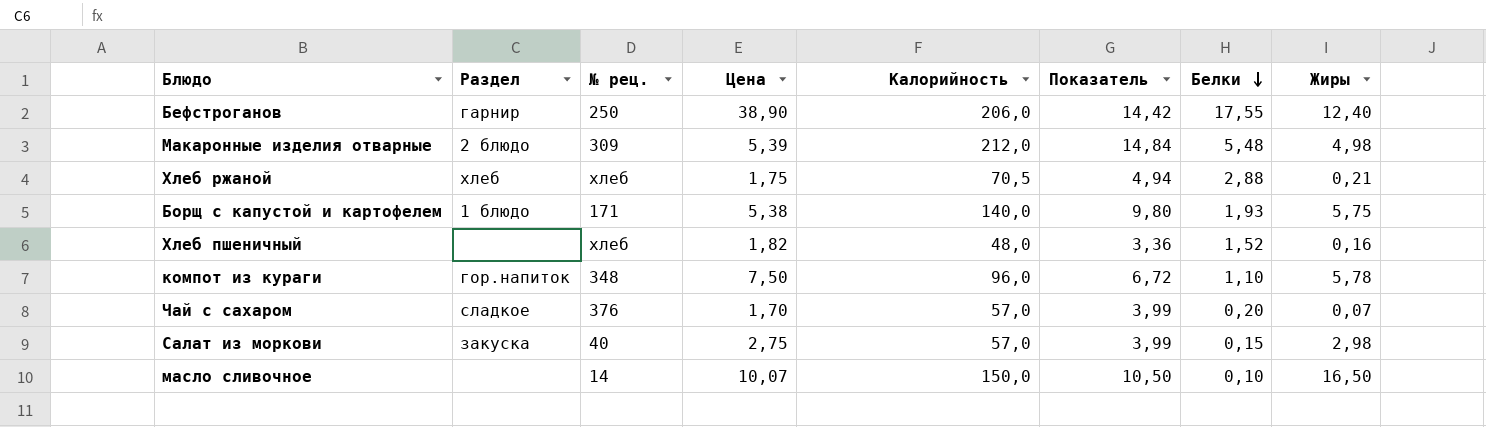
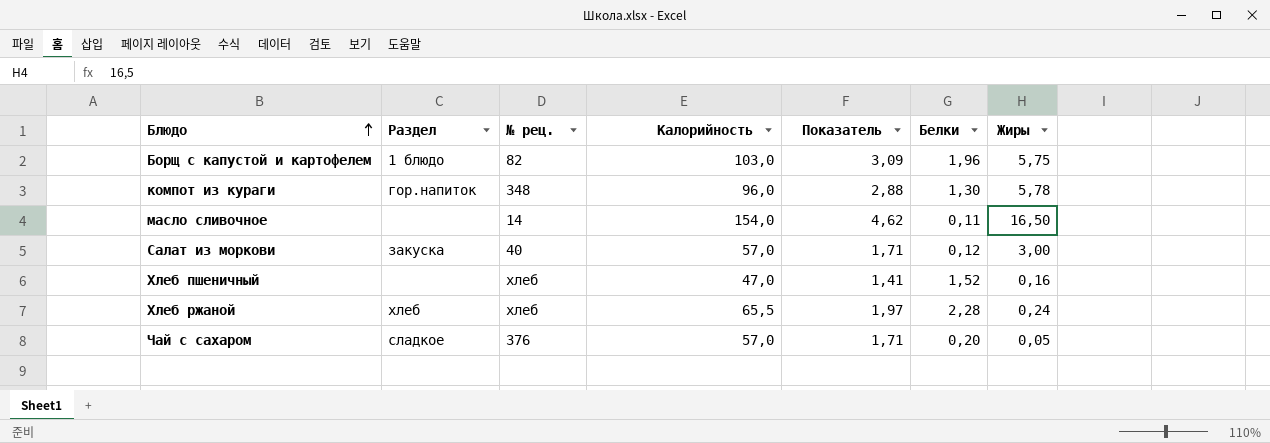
row order: Белки descending -> Блюдо ascending
column Цена | position: 4 -> none
column Показатель | formula: [Калорийность] * 0,07 -> [Калорийность] * 0,03
row Бефстроганов: гарнир | 250 | 38,90 | 206,0 | 14,42 | 17,55 | 12,40 -> none
row Макаронные изделия отварные: 2 блюдо | 309 | 5,39 | 212,0 | 14,84 | 5,48 | 4,98 -> none
Борщ с капустой и картофелем | № рец.: 171 -> 82
Борщ с капустой и картофелем | Калорийность: 140,0 -> 103,0
Борщ с капустой и картофелем | Белки: 1,93 -> 1,96
компот из кураги | Белки: 1,10 -> 1,30
масло сливочное | Калорийность: 150,0 -> 154,0
масло сливочное | Белки: 0,10 -> 0,11
Салат из моркови | Белки: 0,15 -> 0,12
Салат из моркови | Жиры: 2,98 -> 3,00
Хлеб пшеничный | Калорийность: 48,0 -> 47,0
Хлеб ржаной | Калорийность: 70,5 -> 65,5
Хлеб ржаной | Белки: 2,88 -> 2,28
Хлеб ржаной | Жиры: 0,21 -> 0,24
Чай с сахаром | Жиры: 0,07 -> 0,05

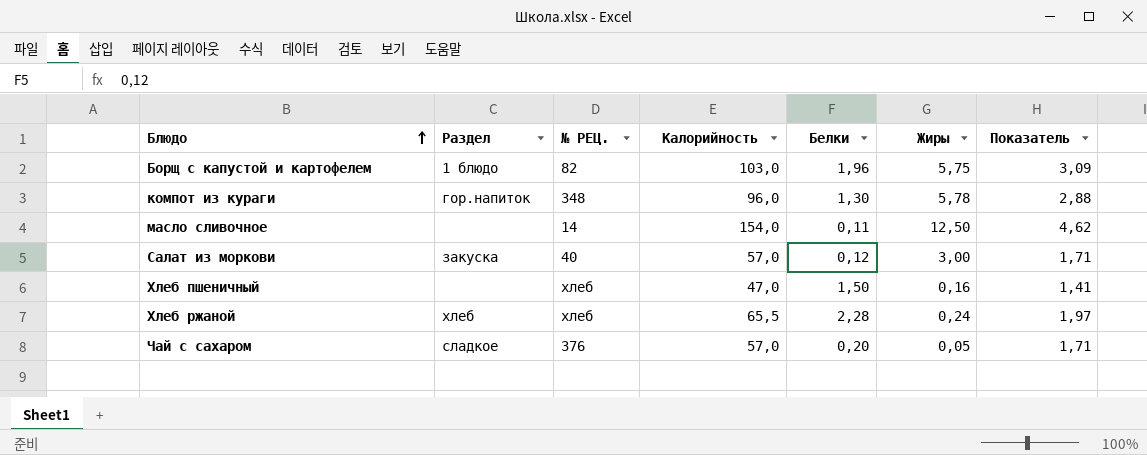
column name: № рец. -> № РЕЦ.
column Показатель | position: 5 -> 7
масло сливочное | Жиры: 16,50 -> 12,50
Хлеб пшеничный | Белки: 1,52 -> 1,50

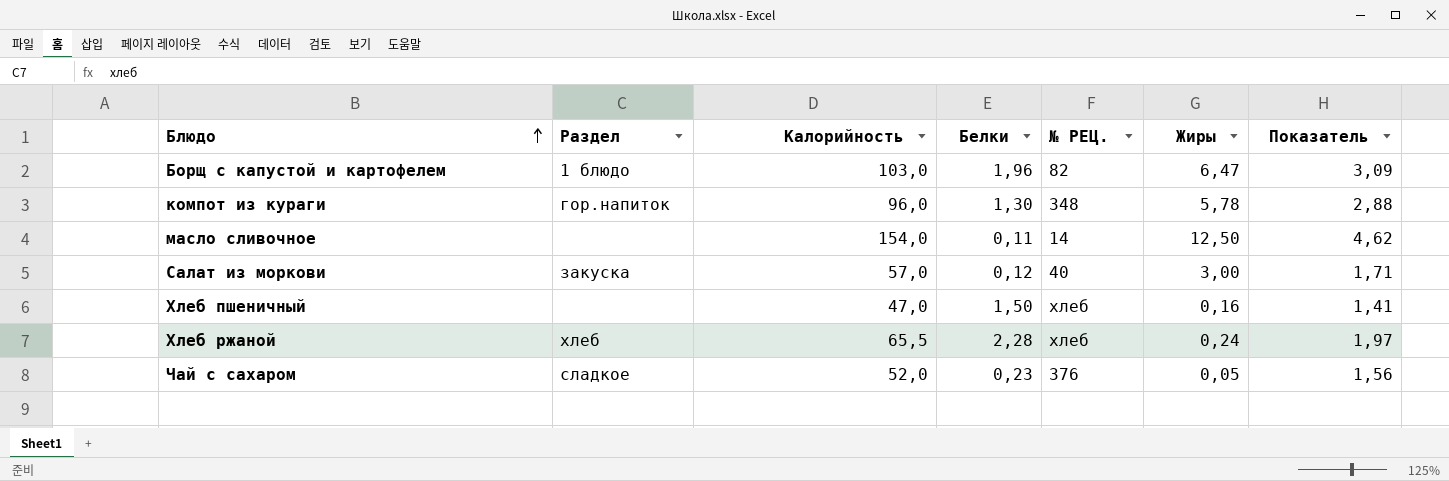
column № РЕЦ. | position: 3 -> 5
Борщ с капустой и картофелем | Жиры: 5,75 -> 6,47
Чай с сахаром | Калорийность: 57,0 -> 52,0
Чай с сахаром | Белки: 0,20 -> 0,23
Чай с сахаром | Показатель: 1,71 -> 1,56

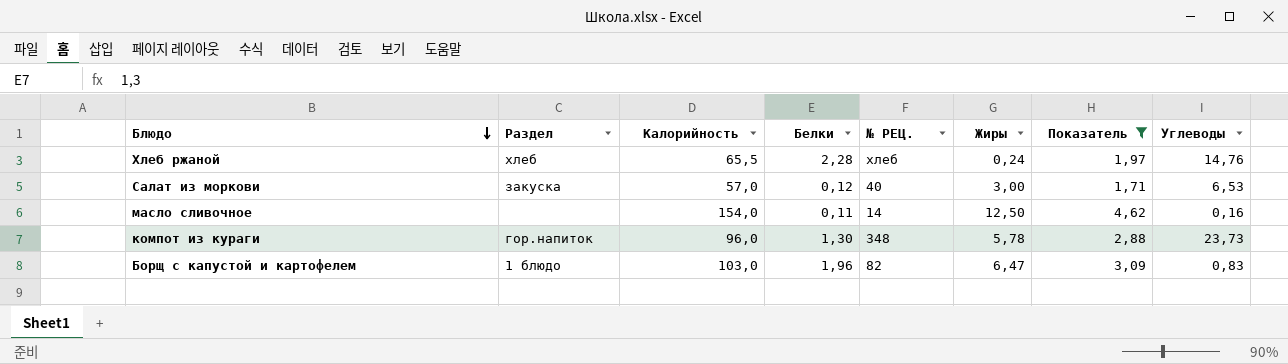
filter: none -> Показатель >= 1,71
row order: Блюдо ascending -> Блюдо descending
column Углеводы | position: none -> 8

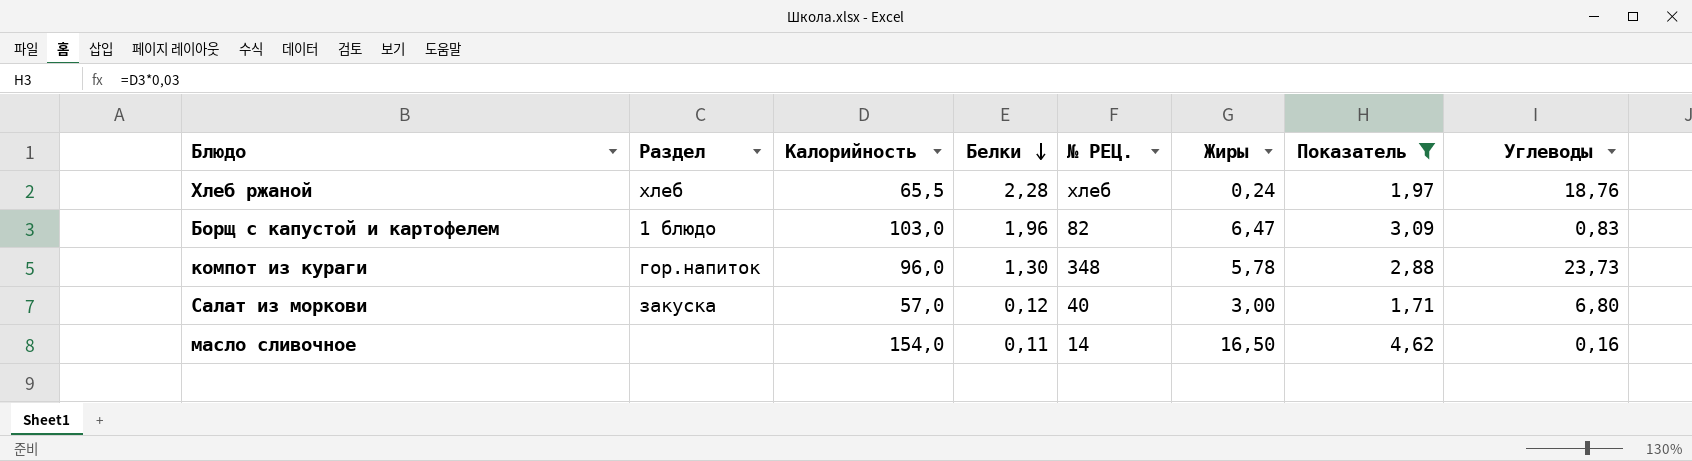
row order: Блюдо descending -> Белки descending
Хлеб ржаной | Углеводы: 14,76 -> 18,76
Салат из моркови | Углеводы: 6,53 -> 6,80
масло сливочное | Жиры: 12,50 -> 16,50

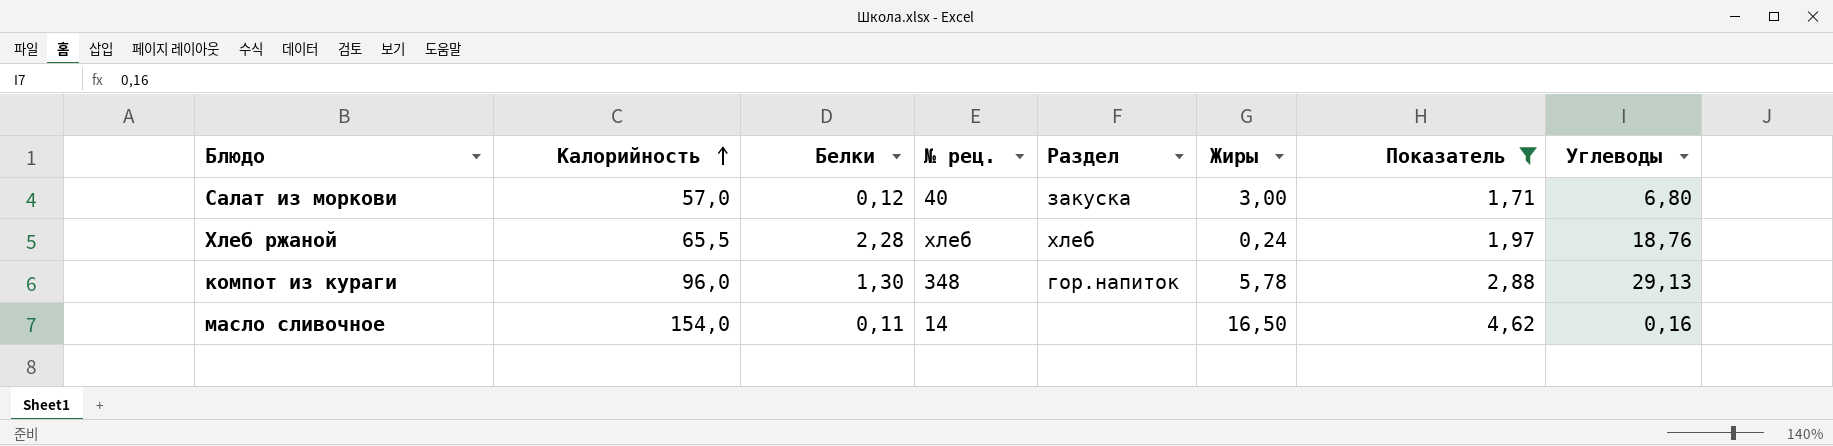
row order: Белки descending -> Калорийность ascending
column name: № РЕЦ. -> № рец.
column Раздел | position: 2 -> 5
row Борщ с капустой и картофелем: 1 блюдо | 103,0 | 1,96 | 82 | 6,47 | 3,09 | 0,83 -> none
компот из кураги | Углеводы: 23,73 -> 29,13

